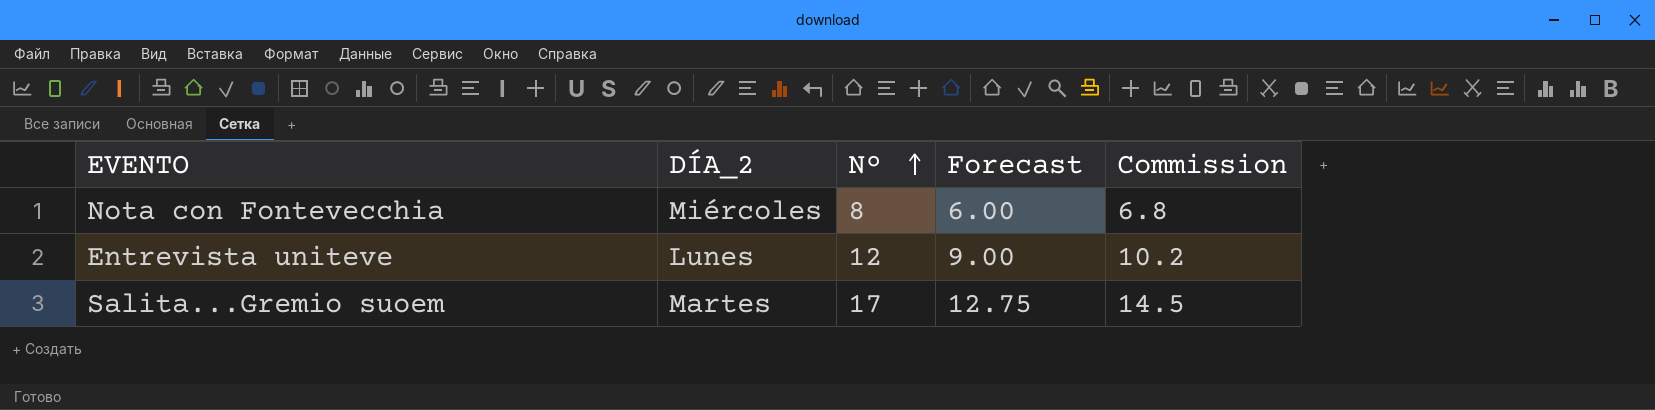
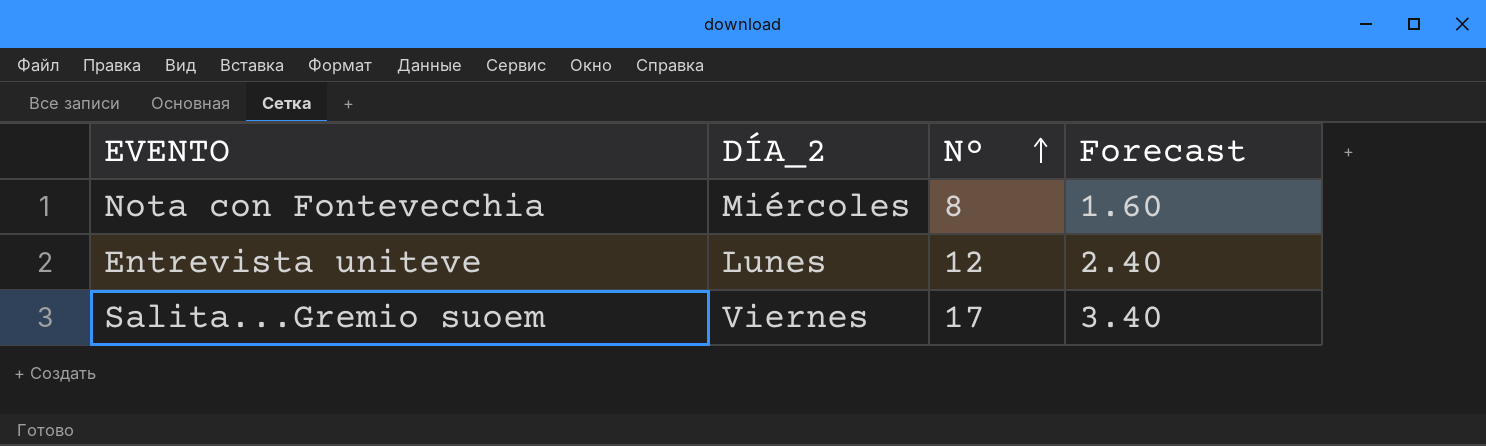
column Commission | formula: [Nº] * 0.85 -> none
column Forecast | formula: [Nº] * 0.75 -> [Nº] * 0.2
Salita...Gremio suoem | DÍA_2: Martes -> Viernes

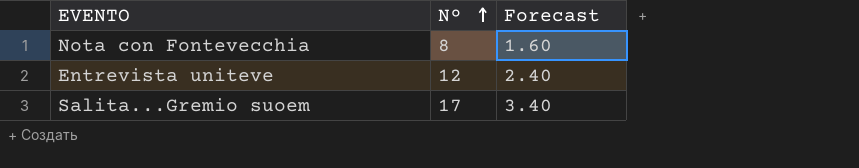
column DÍA_2 | position: 2 -> none

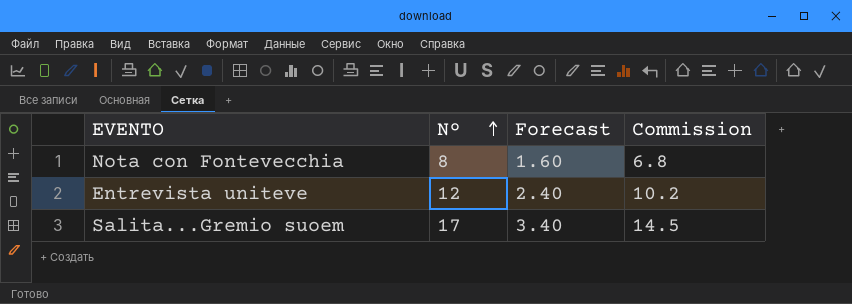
column Commission | formula: none -> [Nº] * 0.85

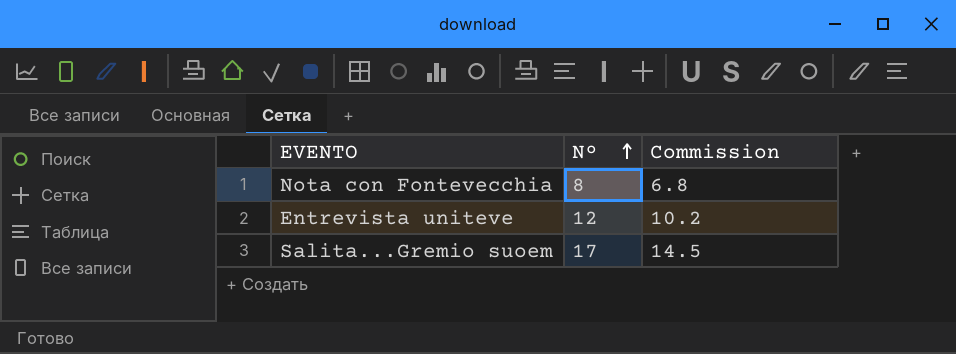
column Forecast | formula: [Nº] * 0.2 -> none

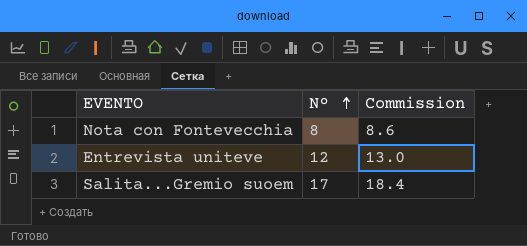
column Commission | formula: [Nº] * 0.85 -> [Nº] * 1.08

